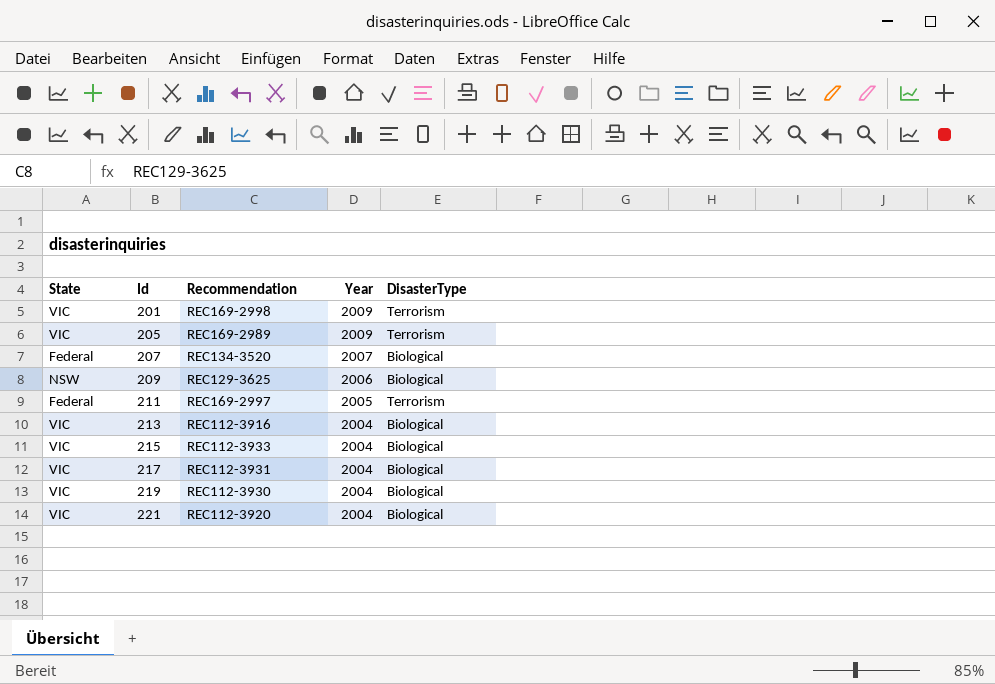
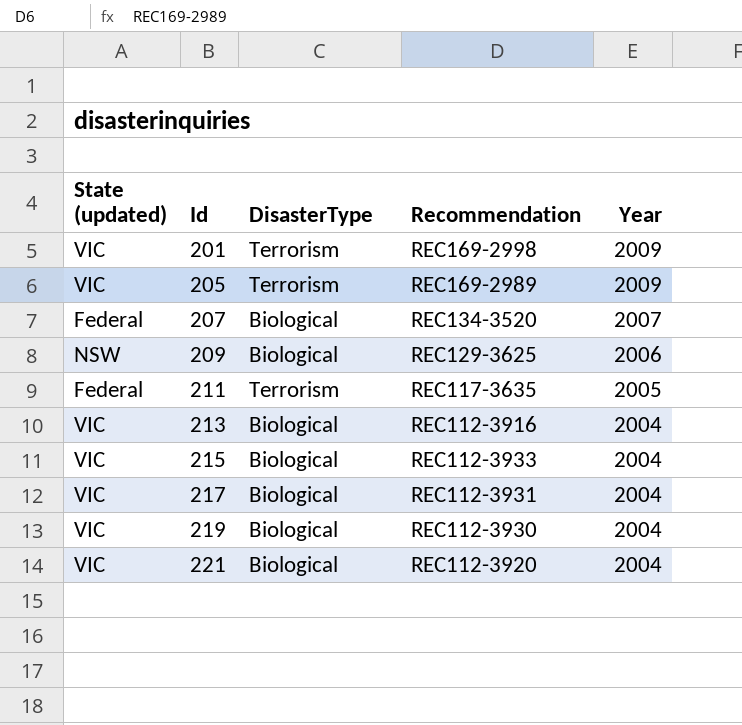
column name: State -> State (updated)
column DisasterType | position: 5 -> 3
211 | Recommendation: REC169-2997 -> REC117-3635

